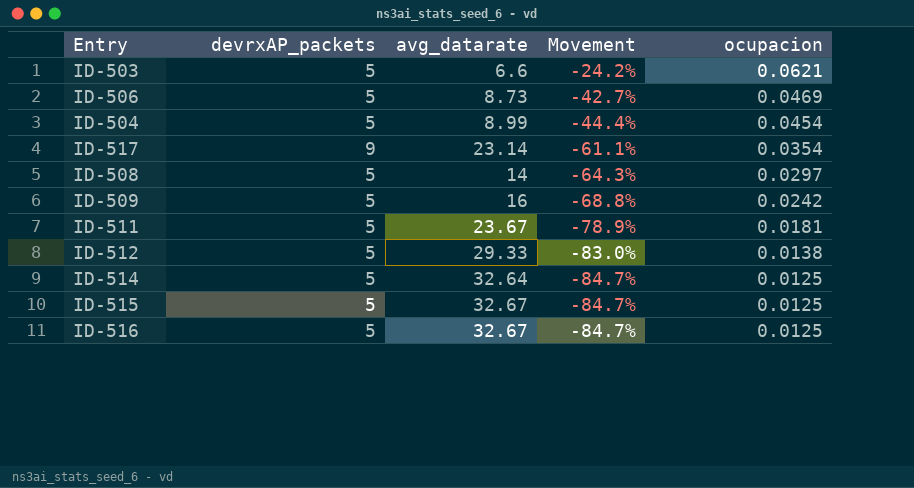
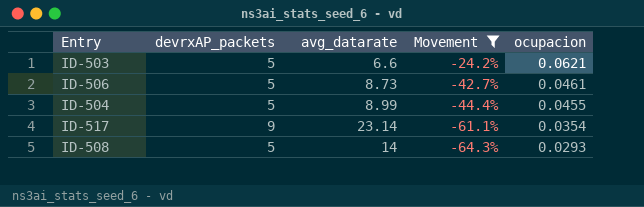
filter: none -> Movement >= -64.3%
ID-506 | ocupacion: 0.0469 -> 0.0461
ID-504 | ocupacion: 0.0454 -> 0.0455
ID-508 | ocupacion: 0.0297 -> 0.0293

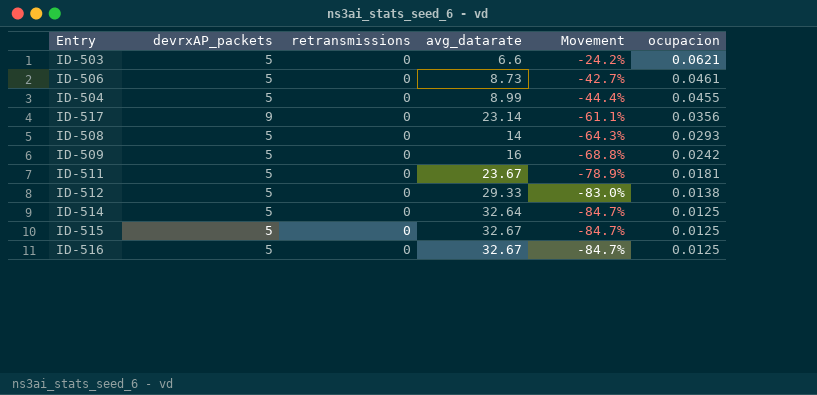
filter: Movement >= -64.3% -> none
column retransmissions | position: none -> 3
ID-517 | ocupacion: 0.0354 -> 0.0356

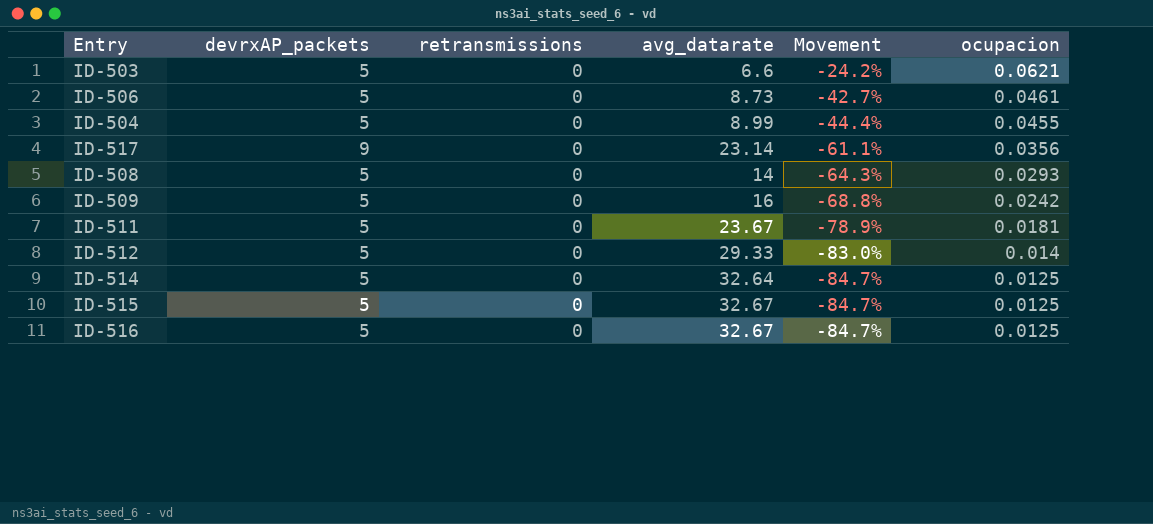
ID-512 | ocupacion: 0.0138 -> 0.014

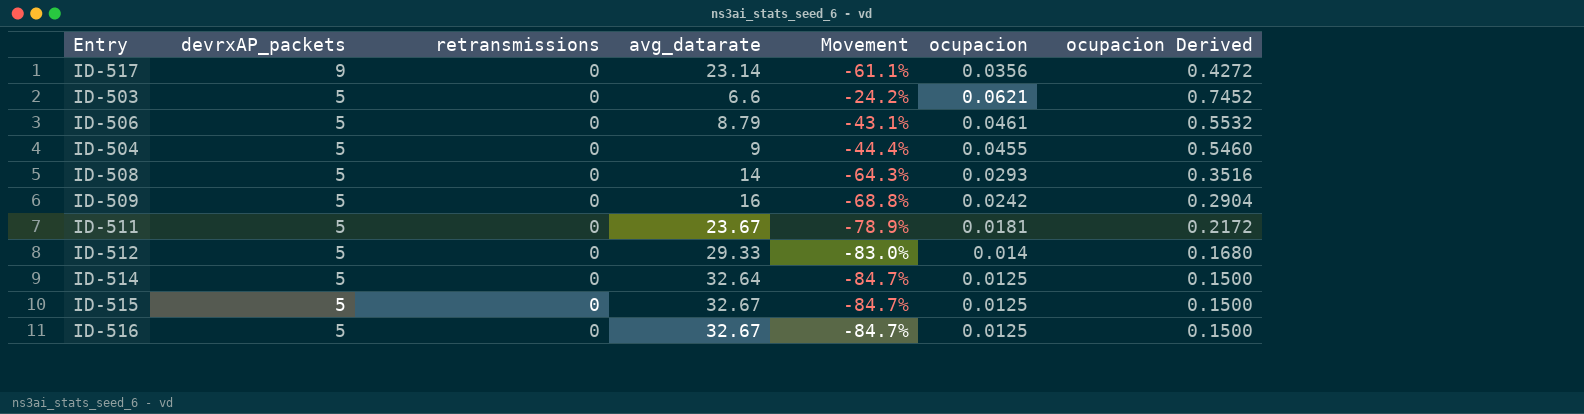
row order: Movement descending -> devrxAP_packets descending
column ocupacion Derived | formula: none -> [ocupacion] * 12
ID-506 | avg_datarate: 8.73 -> 8.79
ID-506 | Movement: -42.7% -> -43.1%
ID-504 | avg_datarate: 8.99 -> 9

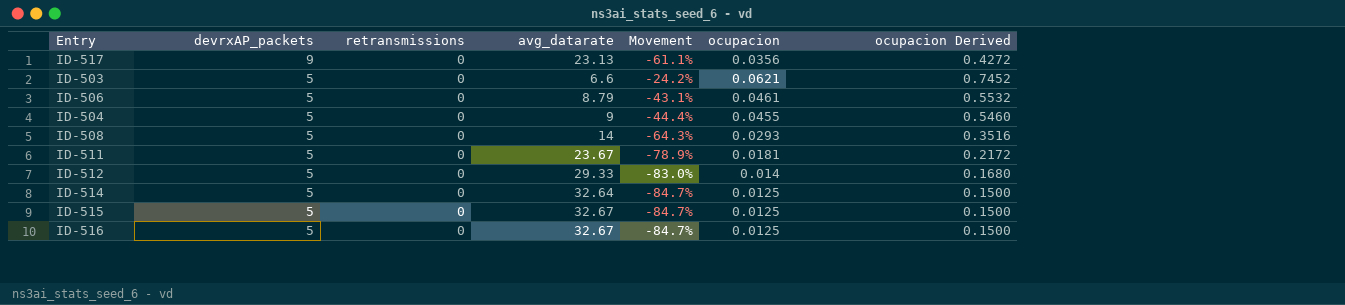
row ID-509: 5 | 0 | 16 | -68.8% | 0.0242 | 0.2904 -> none
ID-517 | avg_datarate: 23.14 -> 23.13

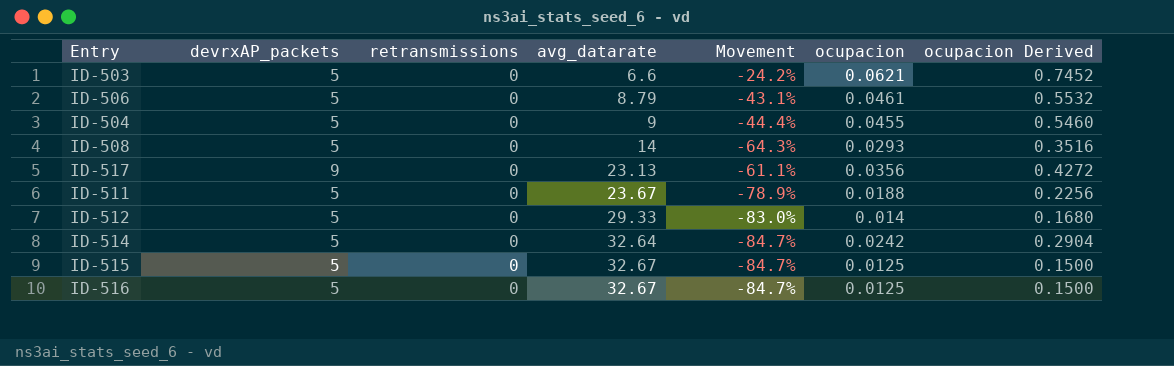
row order: devrxAP_packets descending -> avg_datarate ascending
ID-511 | ocupacion: 0.0181 -> 0.0188
ID-511 | ocupacion Derived: 0.2172 -> 0.2256
ID-514 | ocupacion: 0.0125 -> 0.0242
ID-514 | ocupacion Derived: 0.1500 -> 0.2904

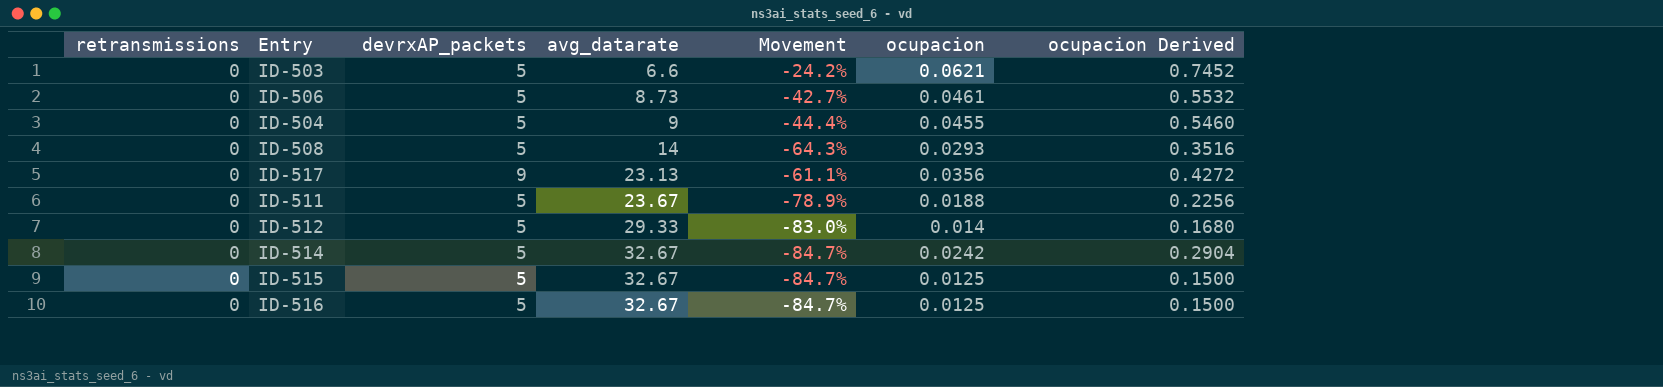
column retransmissions | position: 3 -> 1
ID-506 | avg_datarate: 8.79 -> 8.73
ID-506 | Movement: -43.1% -> -42.7%
ID-514 | avg_datarate: 32.64 -> 32.67

